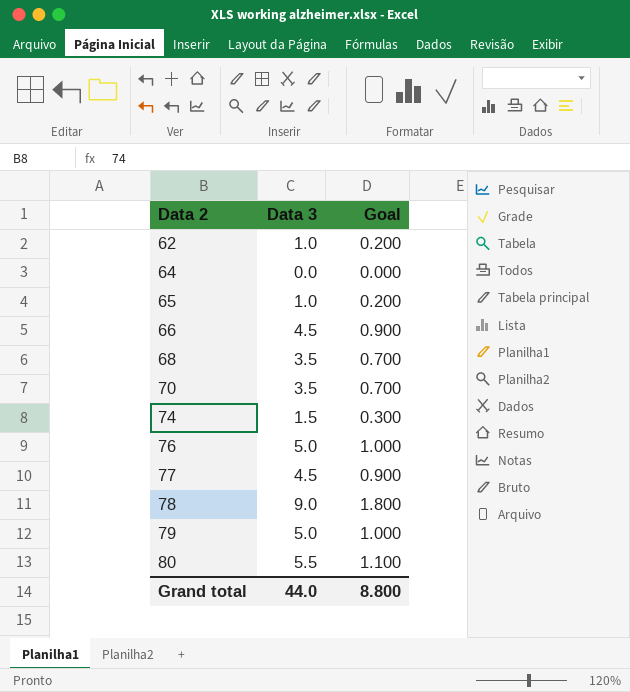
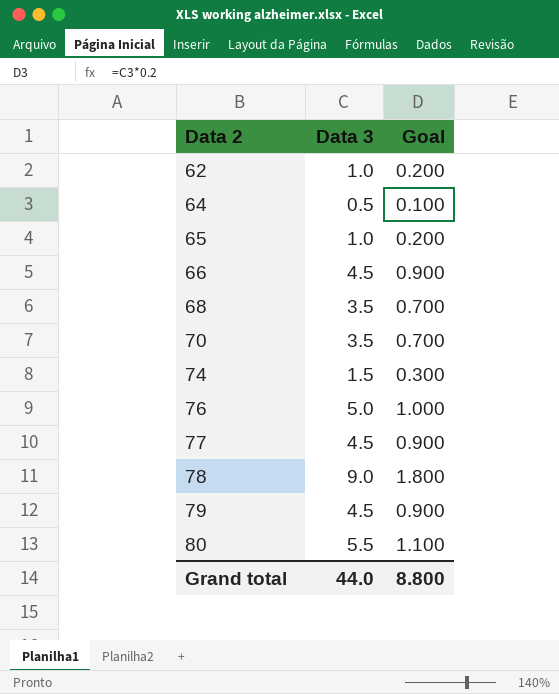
64 | Data 3: 0.0 -> 0.5
64 | Goal: 0.000 -> 0.100
79 | Data 3: 5.0 -> 4.5
79 | Goal: 1.000 -> 0.900

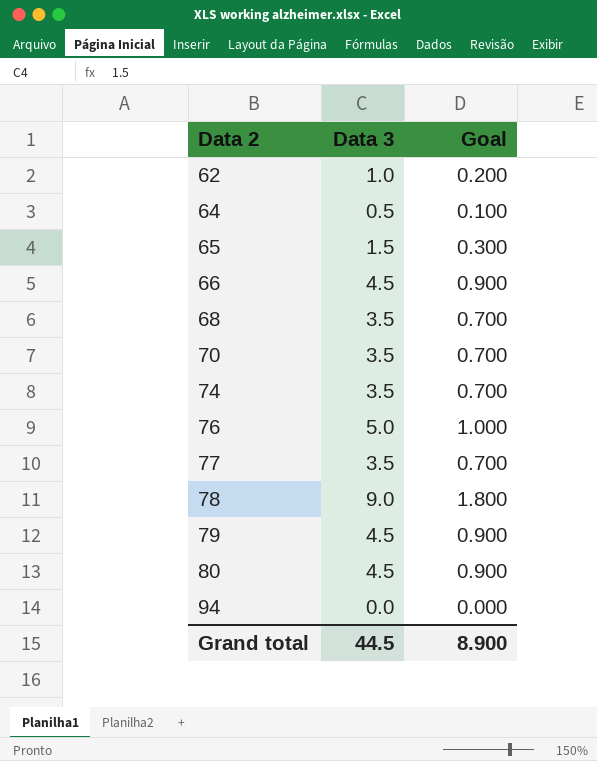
65 | Data 3: 1.0 -> 1.5
65 | Goal: 0.200 -> 0.300
74 | Data 3: 1.5 -> 3.5
74 | Goal: 0.300 -> 0.700
77 | Data 3: 4.5 -> 3.5
77 | Goal: 0.900 -> 0.700
80 | Data 3: 5.5 -> 4.5
80 | Goal: 1.100 -> 0.900
row 94: none -> 0.0 | 0.000
Grand total | Data 3: 44.0 -> 44.5
Grand total | Goal: 8.800 -> 8.900

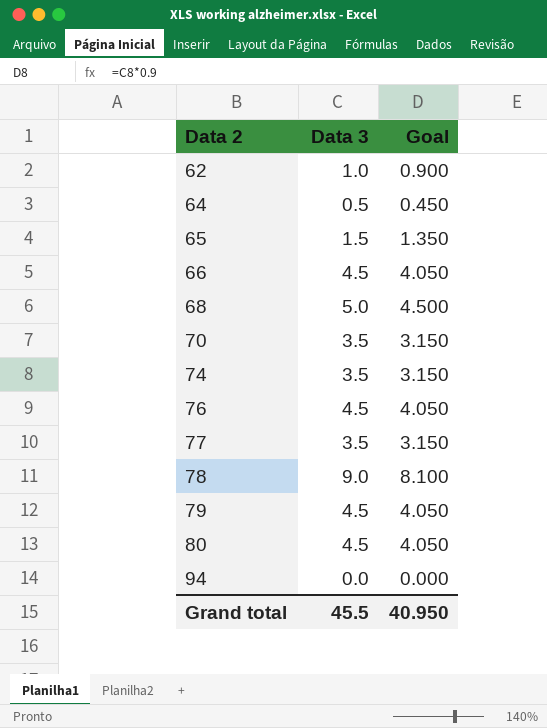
column Goal | formula: [Data 3] * 0.2 -> [Data 3] * 0.9
68 | Data 3: 3.5 -> 5.0
76 | Data 3: 5.0 -> 4.5
Grand total | Data 3: 44.5 -> 45.5
Grand total | Goal: 8.900 -> 40.950

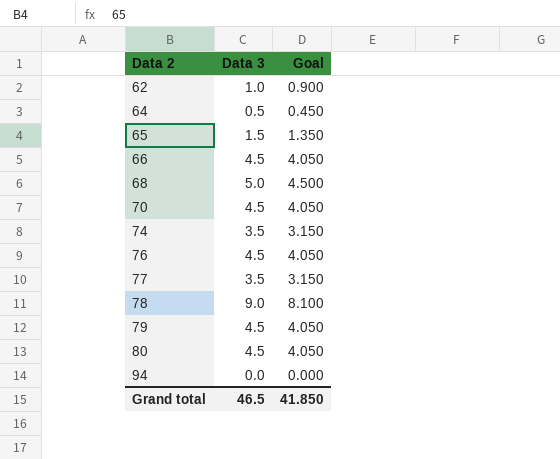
70 | Data 3: 3.5 -> 4.5
70 | Goal: 3.150 -> 4.050
Grand total | Data 3: 45.5 -> 46.5
Grand total | Goal: 40.950 -> 41.850

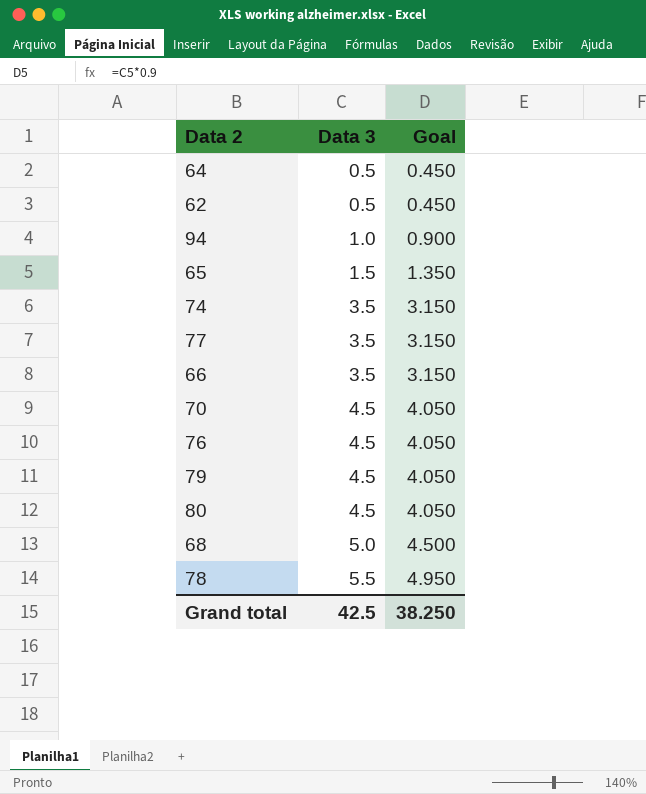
row order: Data 2 ascending -> Data 3 ascending
62 | Data 3: 1.0 -> 0.5
62 | Goal: 0.900 -> 0.450
94 | Data 3: 0.0 -> 1.0
94 | Goal: 0.000 -> 0.900
66 | Data 3: 4.5 -> 3.5
66 | Goal: 4.050 -> 3.150
78 | Data 3: 9.0 -> 5.5
78 | Goal: 8.100 -> 4.950
Grand total | Data 3: 46.5 -> 42.5
Grand total | Goal: 41.850 -> 38.250

